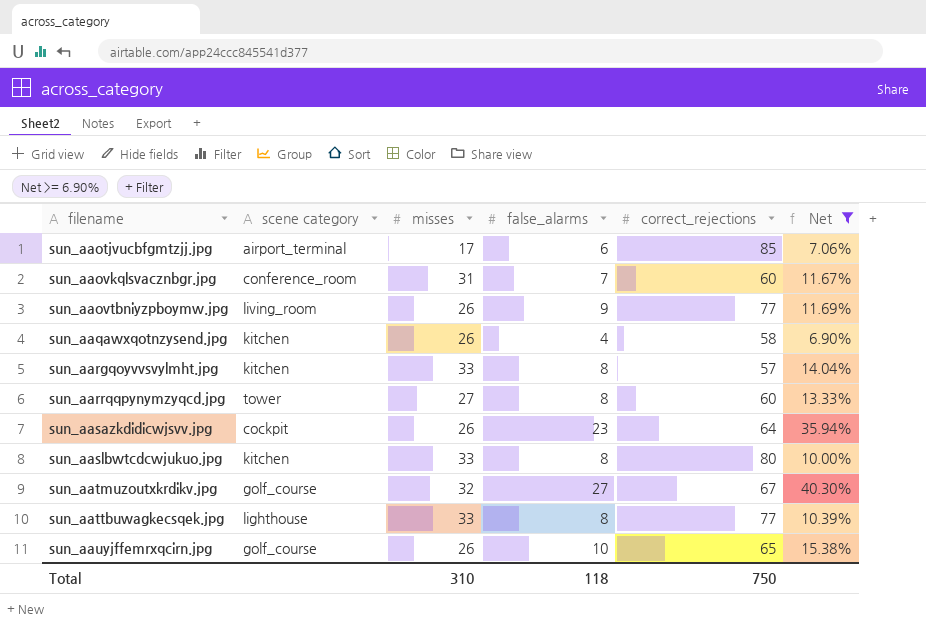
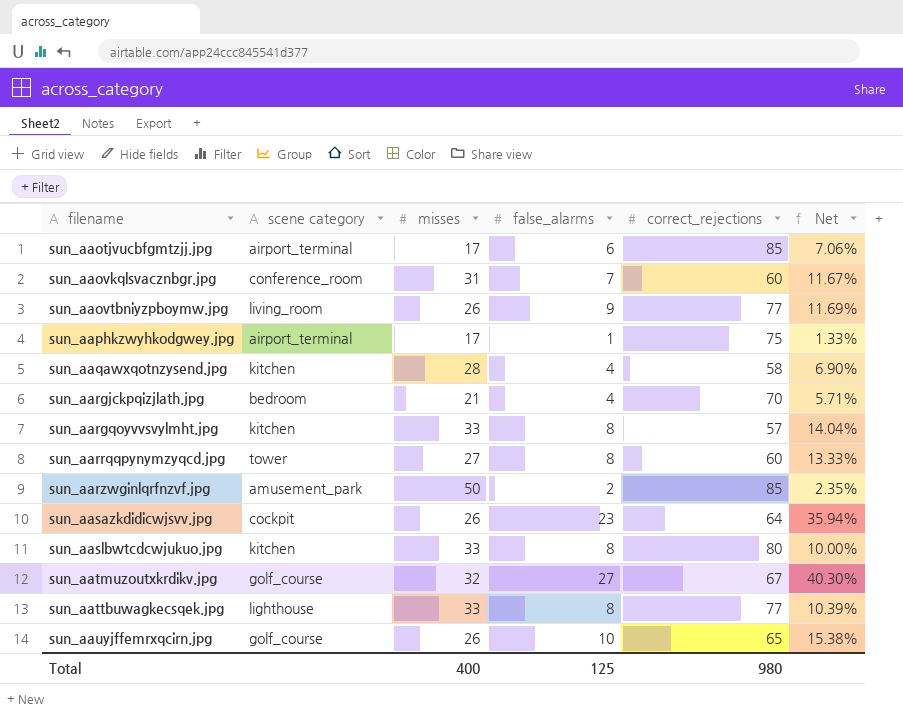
filter: Net >= 6.90% -> none
sun_aaqawxqotnzysend.jpg | misses: 26 -> 28
Total | misses: 310 -> 400
Total | false_alarms: 118 -> 125
Total | correct_rejections: 750 -> 980

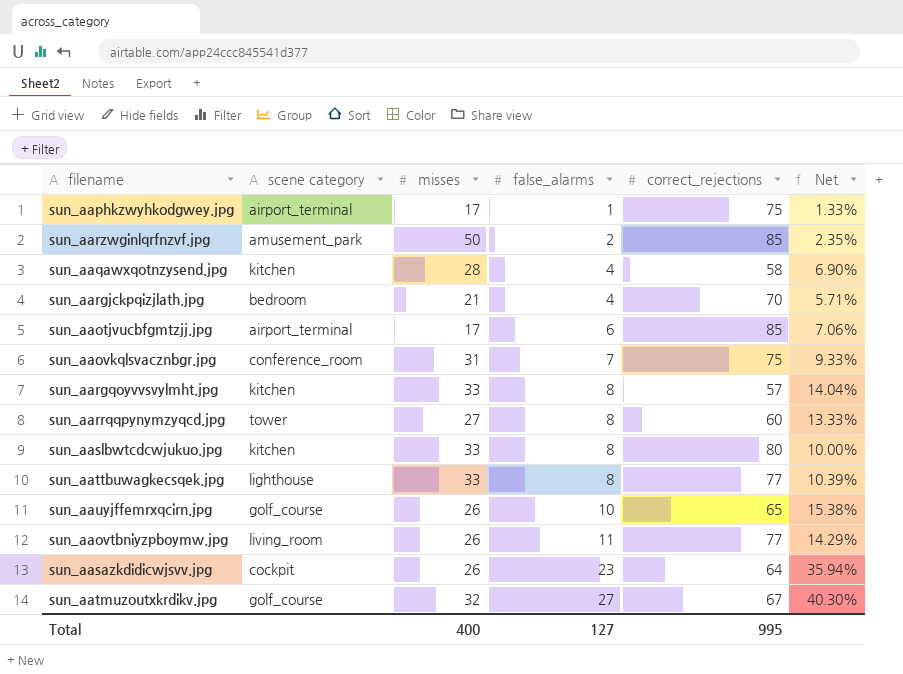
row order: filename ascending -> false_alarms ascending
sun_aaovkqlsvacznbgr.jpg | correct_rejections: 60 -> 75
sun_aaovkqlsvacznbgr.jpg | Net: 11.67% -> 9.33%
sun_aaovtbniyzpboymw.jpg | false_alarms: 9 -> 11
sun_aaovtbniyzpboymw.jpg | Net: 11.69% -> 14.29%
Total | false_alarms: 125 -> 127
Total | correct_rejections: 980 -> 995

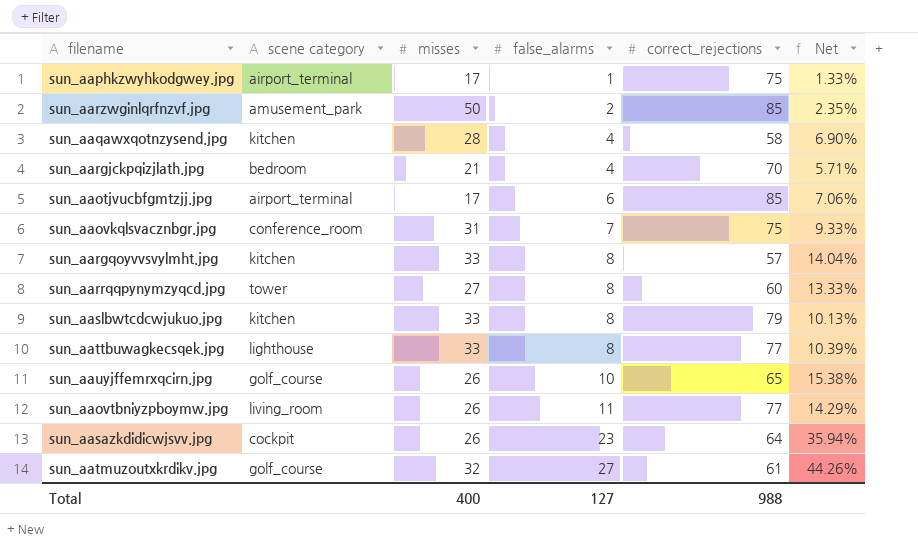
sun_aaslbwtcdcwjukuo.jpg | correct_rejections: 80 -> 79
sun_aaslbwtcdcwjukuo.jpg | Net: 10.00% -> 10.13%
sun_aatmuzoutxkrdikv.jpg | correct_rejections: 67 -> 61
sun_aatmuzoutxkrdikv.jpg | Net: 40.30% -> 44.26%
Total | correct_rejections: 995 -> 988

